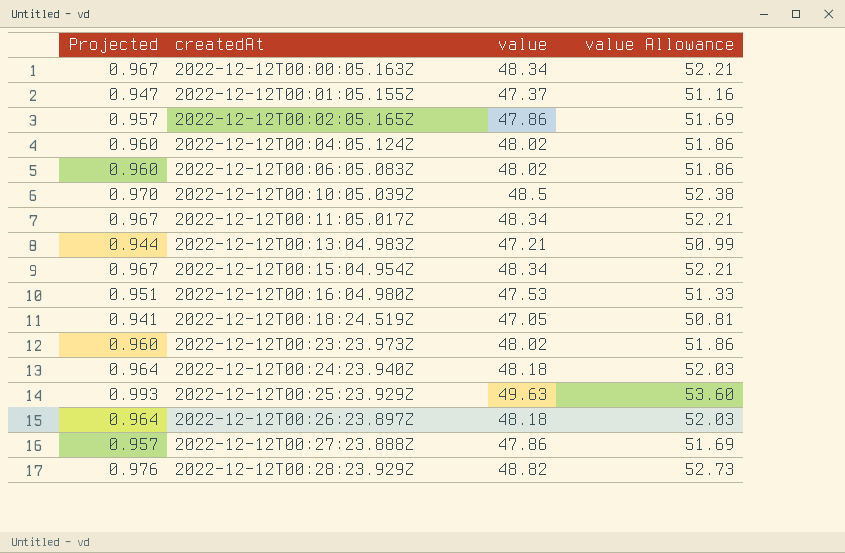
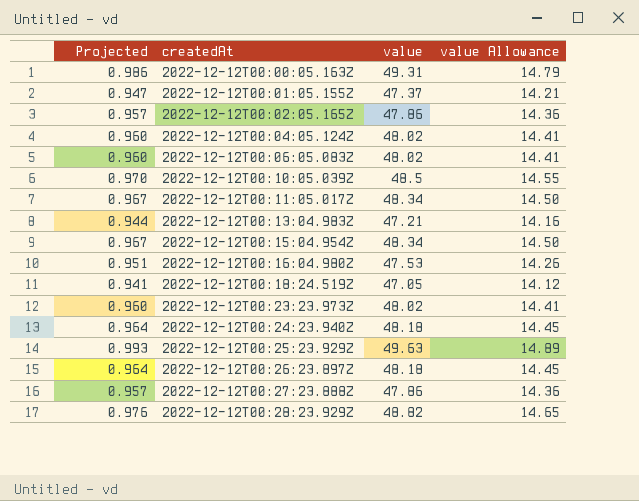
column value Allowance | formula: [value] * 1.08 -> [value] * 0.3
2022-12-12T00:00:05.163Z | Projected: 0.967 -> 0.986
2022-12-12T00:00:05.163Z | value: 48.34 -> 49.31

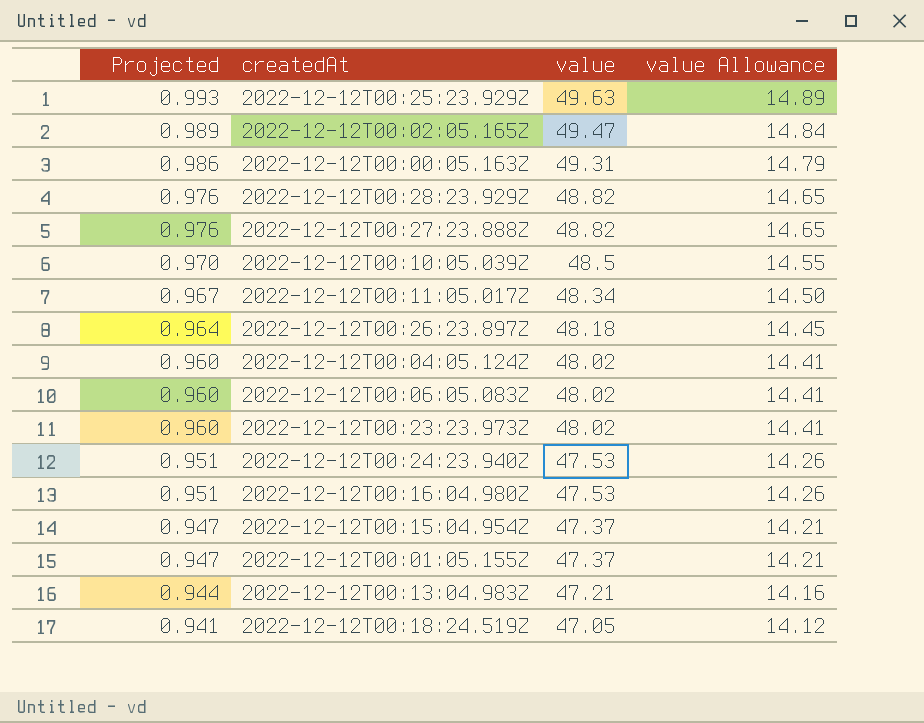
row order: createdAt ascending -> Projected descending
2022-12-12T00:02:05.165Z | Projected: 0.957 -> 0.989
2022-12-12T00:02:05.165Z | value: 47.86 -> 49.47
2022-12-12T00:02:05.165Z | value Allowance: 14.36 -> 14.84
2022-12-12T00:27:23.888Z | Projected: 0.957 -> 0.976
2022-12-12T00:27:23.888Z | value: 47.86 -> 48.82
2022-12-12T00:27:23.888Z | value Allowance: 14.36 -> 14.65
2022-12-12T00:24:23.940Z | Projected: 0.964 -> 0.951
2022-12-12T00:24:23.940Z | value: 48.18 -> 47.53
2022-12-12T00:24:23.940Z | value Allowance: 14.45 -> 14.26
2022-12-12T00:15:04.954Z | Projected: 0.967 -> 0.947
2022-12-12T00:15:04.954Z | value: 48.34 -> 47.37
2022-12-12T00:15:04.954Z | value Allowance: 14.50 -> 14.21

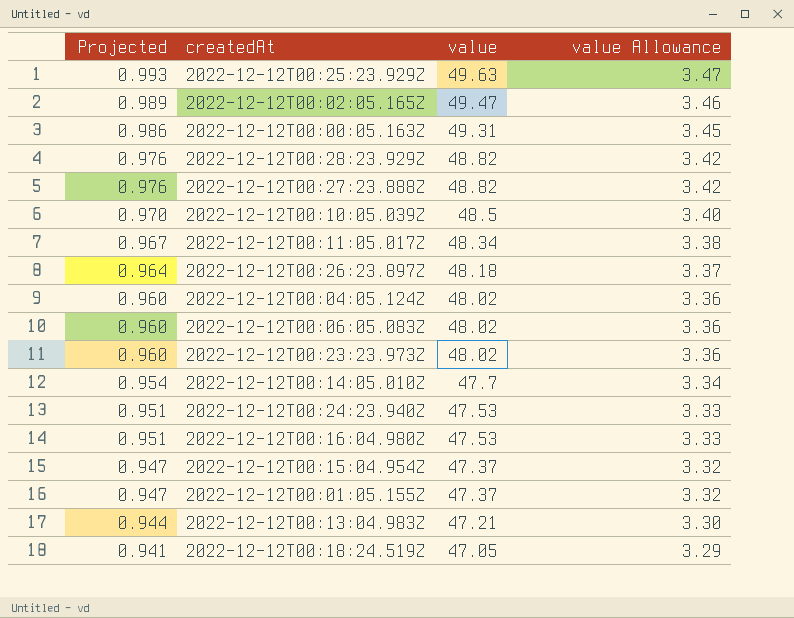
column value Allowance | formula: [value] * 0.3 -> [value] * 0.07
row 2022-12-12T00:14:05.010Z: none -> 0.954 | 47.7 | 3.34

